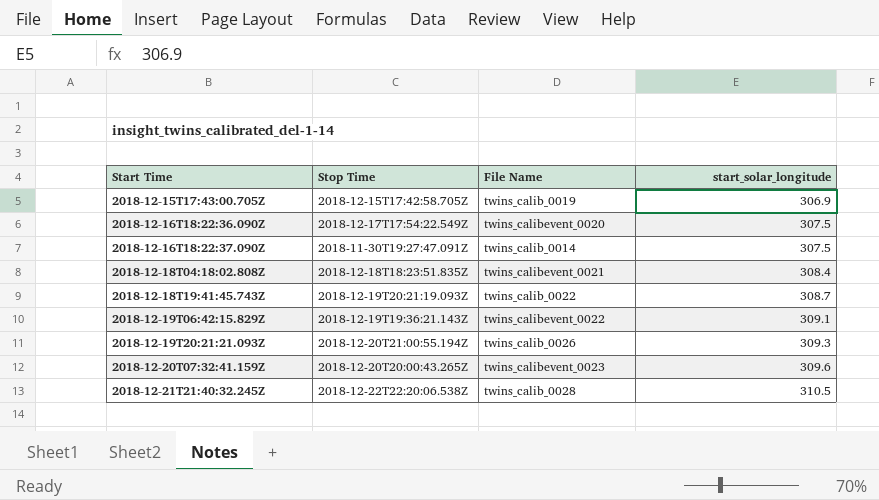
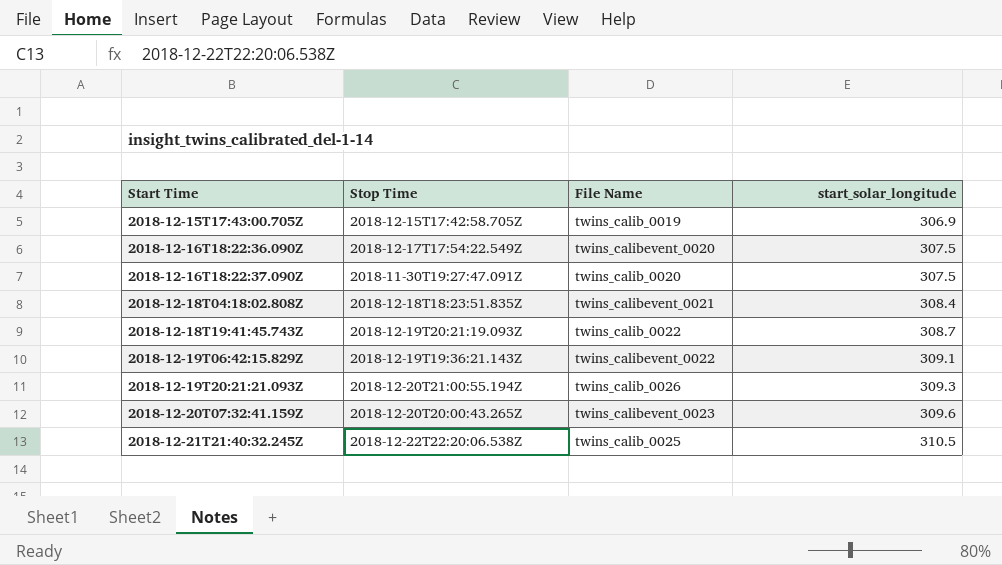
2018-12-16T18:22:37.090Z | File Name: twins_calib_0014 -> twins_calib_0020
2018-12-21T21:40:32.245Z | File Name: twins_calib_0028 -> twins_calib_0025

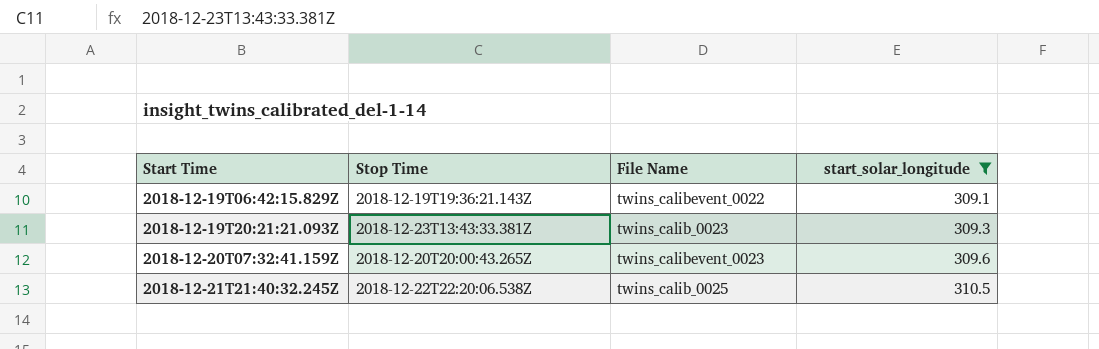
filter: none -> start_solar_longitude >= 309.1
2018-12-19T20:21:21.093Z | Stop Time: 2018-12-20T21:00:55.194Z -> 2018-12-23T13:43:33.381Z
2018-12-19T20:21:21.093Z | File Name: twins_calib_0026 -> twins_calib_0023

